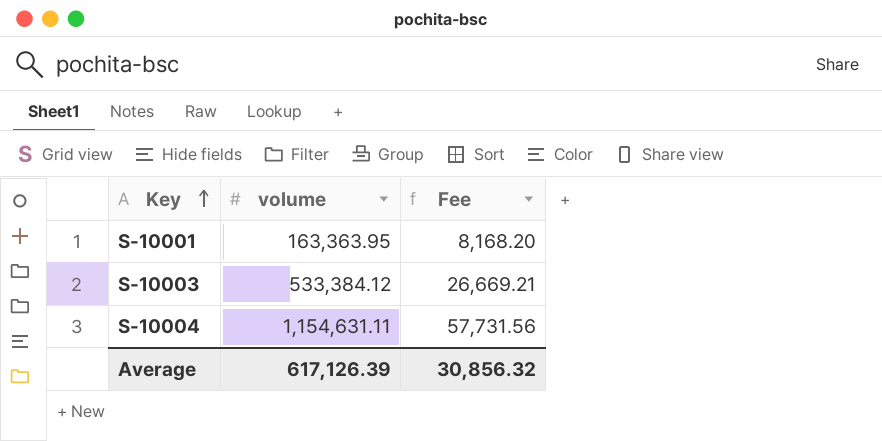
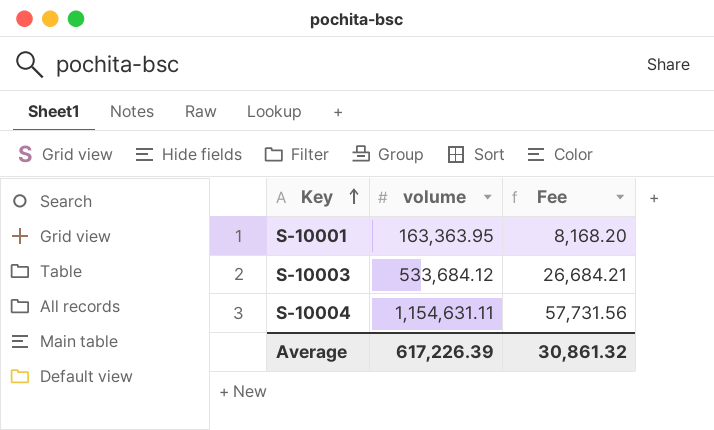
S-10003 | volume: 533,384.12 -> 533,684.12
S-10003 | Fee: 26,669.21 -> 26,684.21
Average | volume: 617,126.39 -> 617,226.39
Average | Fee: 30,856.32 -> 30,861.32

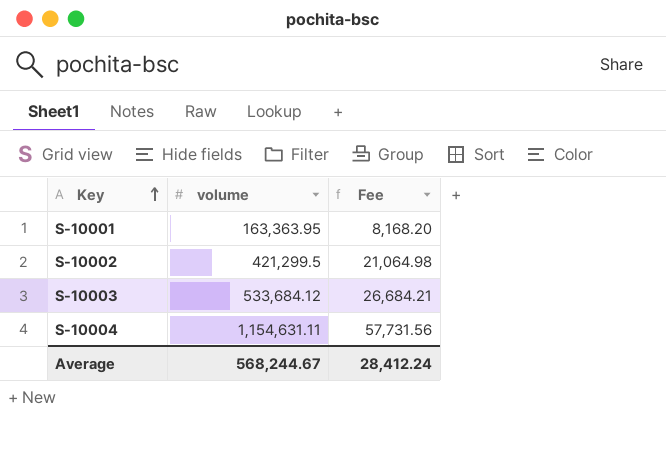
row S-10002: none -> 421,299.5 | 21,064.98
Average | volume: 617,226.39 -> 568,244.67
Average | Fee: 30,861.32 -> 28,412.24

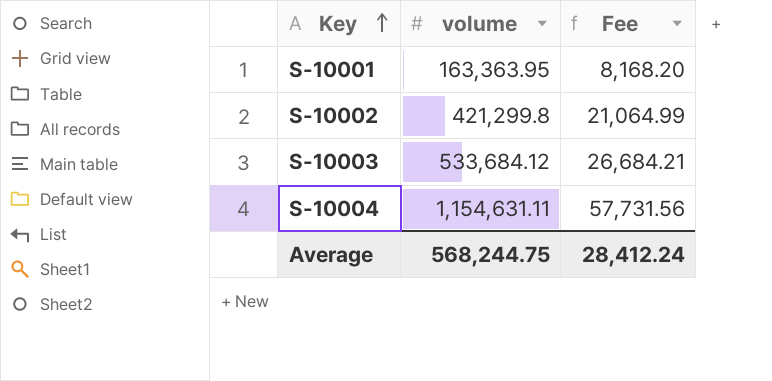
S-10002 | volume: 421,299.5 -> 421,299.8
S-10002 | Fee: 21,064.98 -> 21,064.99
Average | volume: 568,244.67 -> 568,244.75

